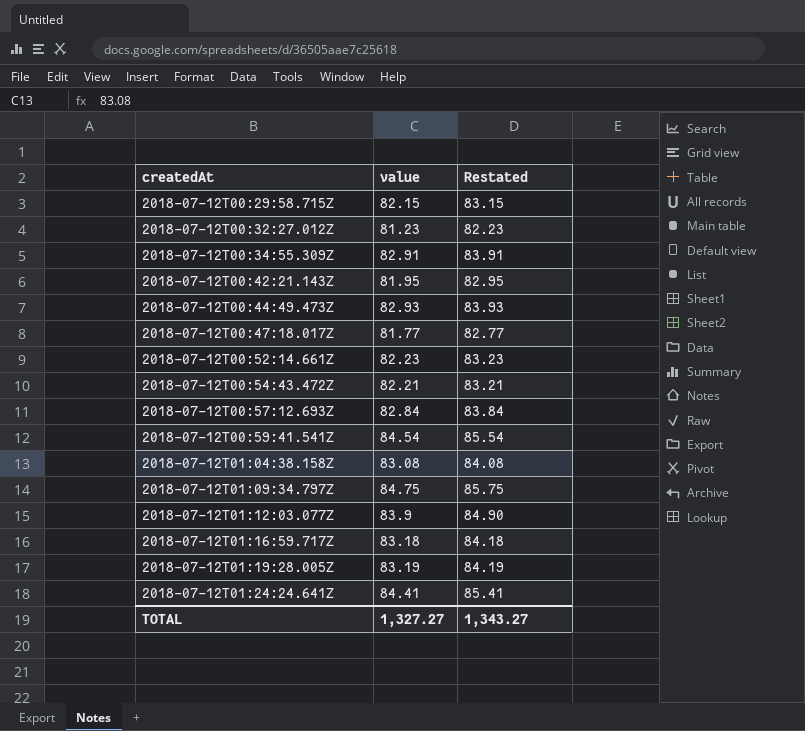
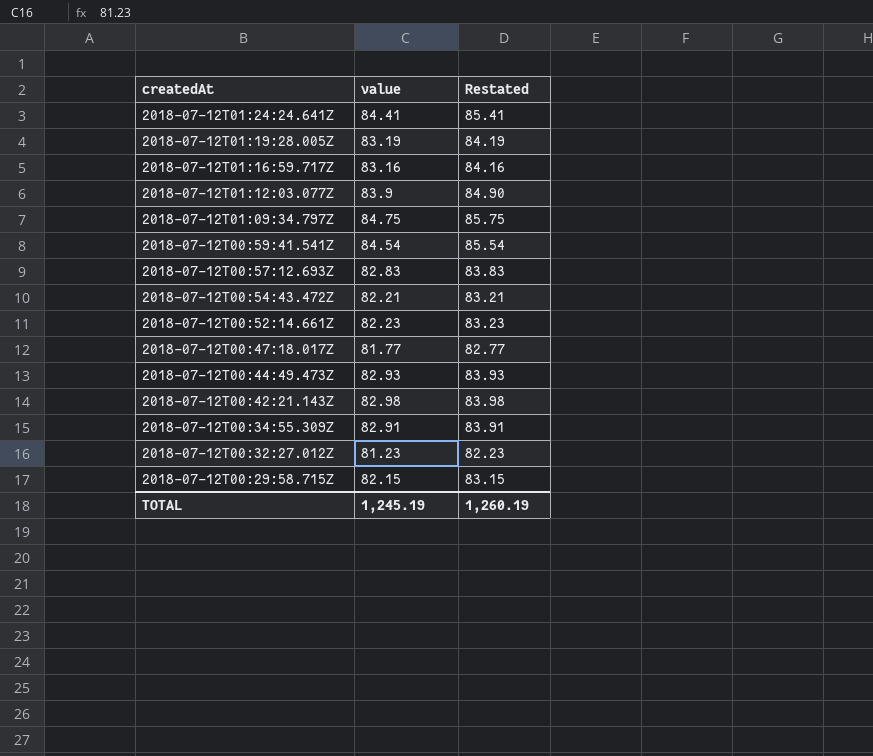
row order: createdAt ascending -> createdAt descending
row 2018-07-12T01:04:38.158Z: 83.08 | 84.08 -> none
2018-07-12T01:16:59.717Z | value: 83.18 -> 83.16
2018-07-12T01:16:59.717Z | Restated: 84.18 -> 84.16
2018-07-12T00:57:12.693Z | value: 82.84 -> 82.83
2018-07-12T00:57:12.693Z | Restated: 83.84 -> 83.83
2018-07-12T00:42:21.143Z | value: 81.95 -> 82.98
2018-07-12T00:42:21.143Z | Restated: 82.95 -> 83.98
TOTAL | value: 1,327.27 -> 1,245.19
TOTAL | Restated: 1,343.27 -> 1,260.19

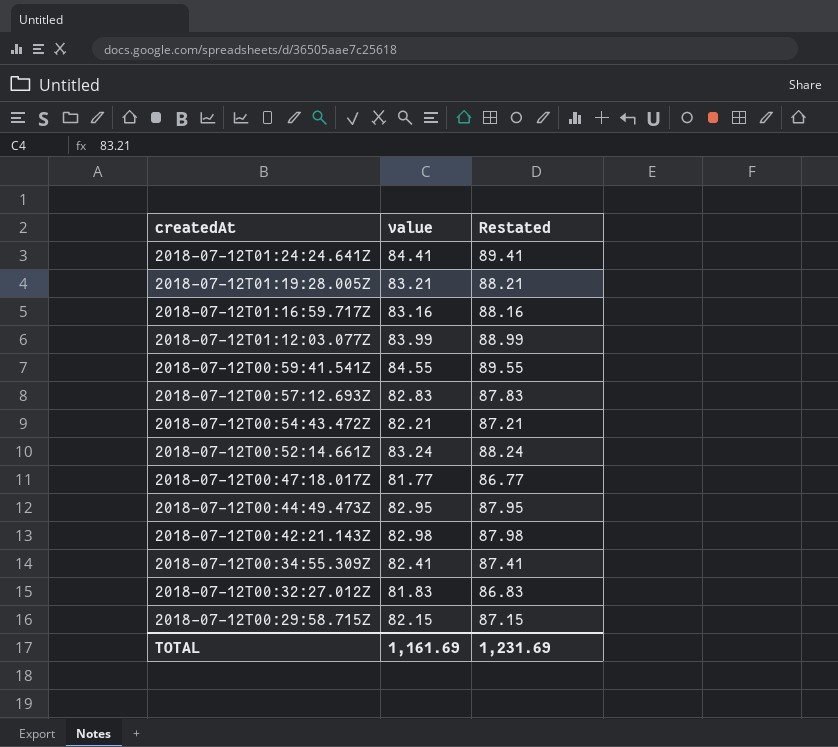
column Restated | formula: [value] + 1 -> [value] + 5
row 2018-07-12T01:09:34.797Z: 84.75 | 85.75 -> none
2018-07-12T01:19:28.005Z | value: 83.19 -> 83.21
2018-07-12T01:12:03.077Z | value: 83.9 -> 83.99
2018-07-12T00:59:41.541Z | value: 84.54 -> 84.55
2018-07-12T00:52:14.661Z | value: 82.23 -> 83.24
2018-07-12T00:44:49.473Z | value: 82.93 -> 82.95
2018-07-12T00:34:55.309Z | value: 82.91 -> 82.41
2018-07-12T00:32:27.012Z | value: 81.23 -> 81.83
TOTAL | value: 1,245.19 -> 1,161.69
TOTAL | Restated: 1,260.19 -> 1,231.69

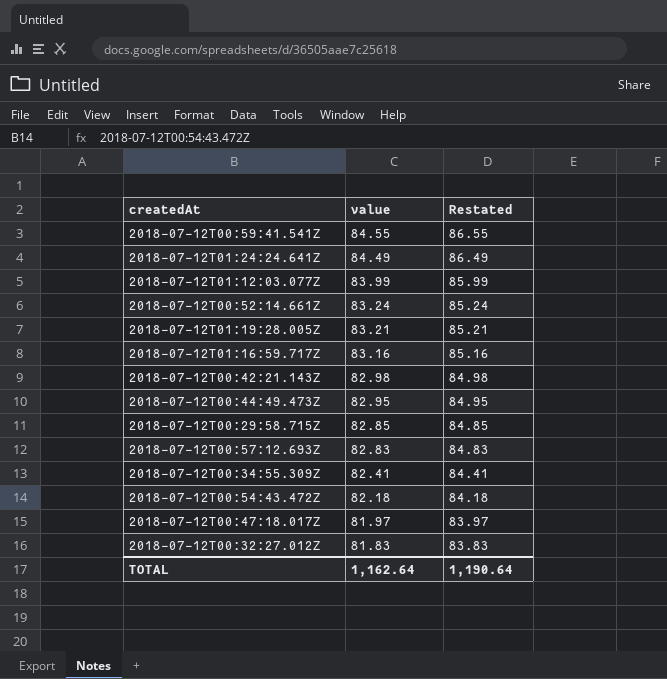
row order: createdAt descending -> value descending
column Restated | formula: [value] + 5 -> [value] + 2
2018-07-12T01:24:24.641Z | value: 84.41 -> 84.49
2018-07-12T00:29:58.715Z | value: 82.15 -> 82.85
2018-07-12T00:54:43.472Z | value: 82.21 -> 82.18
2018-07-12T00:47:18.017Z | value: 81.77 -> 81.97
TOTAL | value: 1,161.69 -> 1,162.64
TOTAL | Restated: 1,231.69 -> 1,190.64

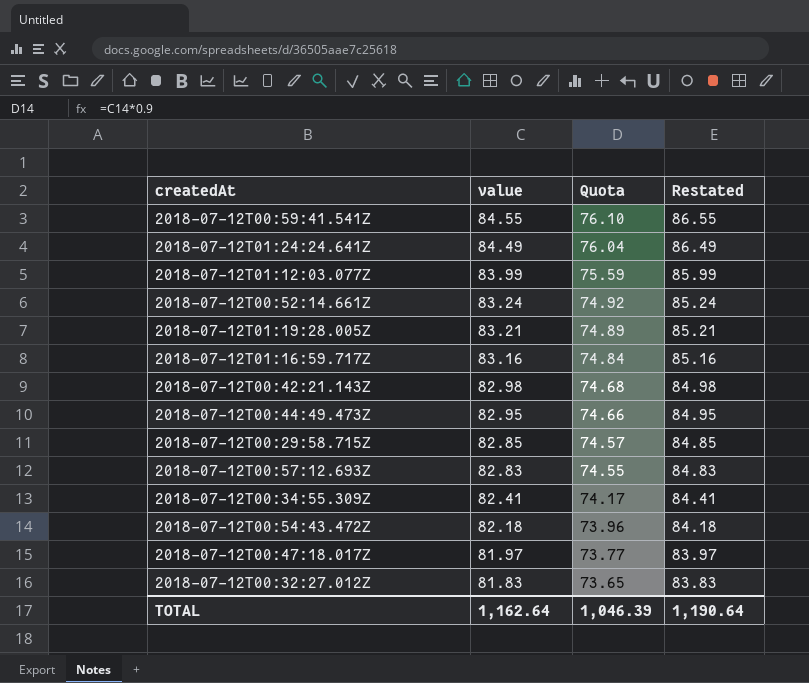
column Quota | formula: none -> [value] * 0.9

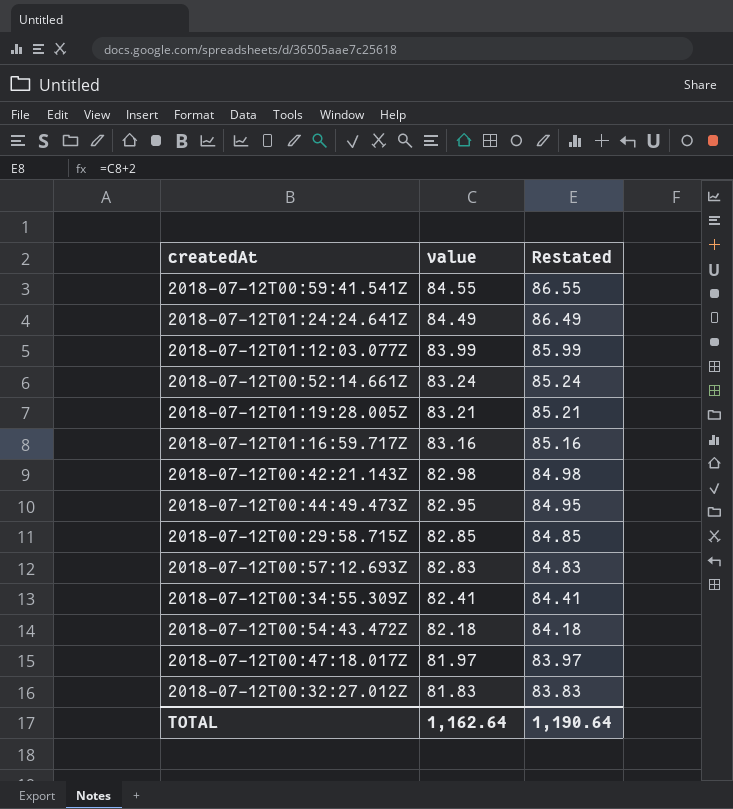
column Quota | formula: [value] * 0.9 -> none

